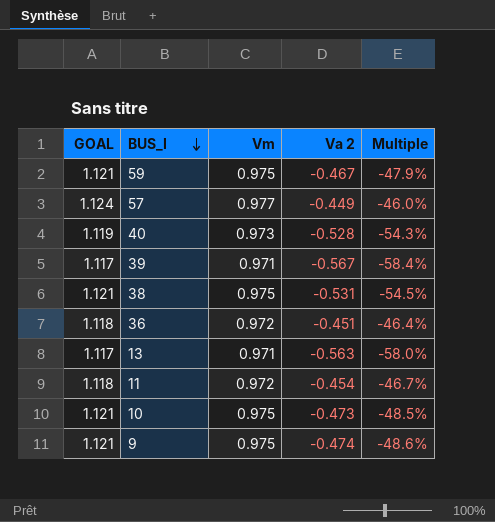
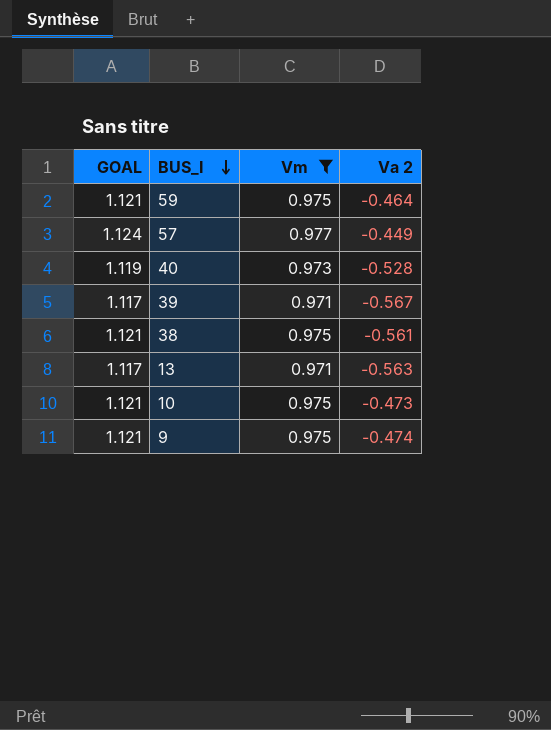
filter: none -> Vm != 0.972
column Multiple | formula: [Va 2] / [Vm] -> none
59 | Va 2: -0.467 -> -0.464
38 | Va 2: -0.531 -> -0.561

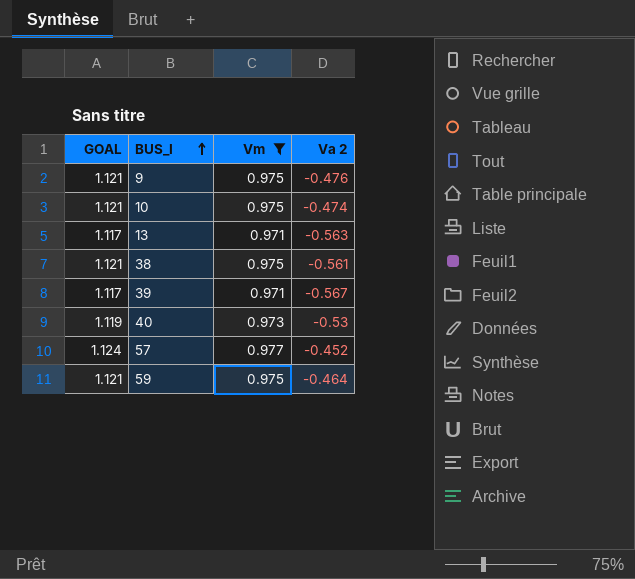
row order: BUS_I descending -> BUS_I ascending
9 | Va 2: -0.474 -> -0.476
10 | Va 2: -0.473 -> -0.474
40 | Va 2: -0.528 -> -0.53
57 | Va 2: -0.449 -> -0.452

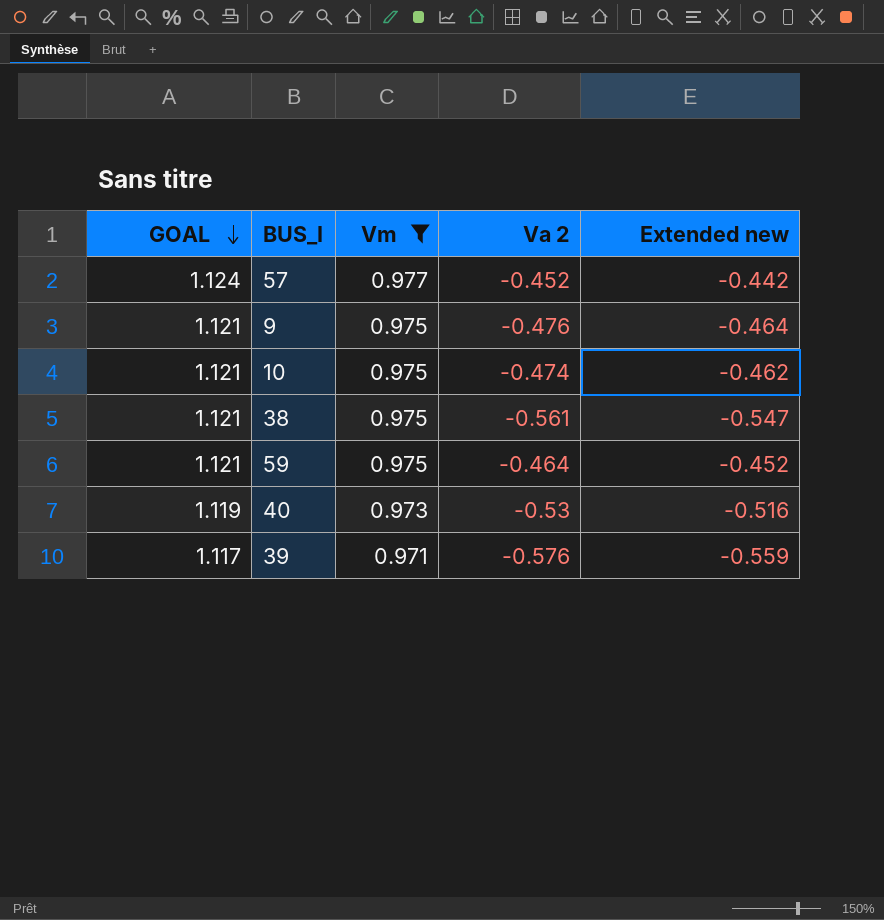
row order: BUS_I ascending -> GOAL descending
column Extended new | formula: none -> [Vm] * [Va 2]
row 13: 1.117 | 0.971 | -0.563 -> none
39 | Va 2: -0.567 -> -0.576

